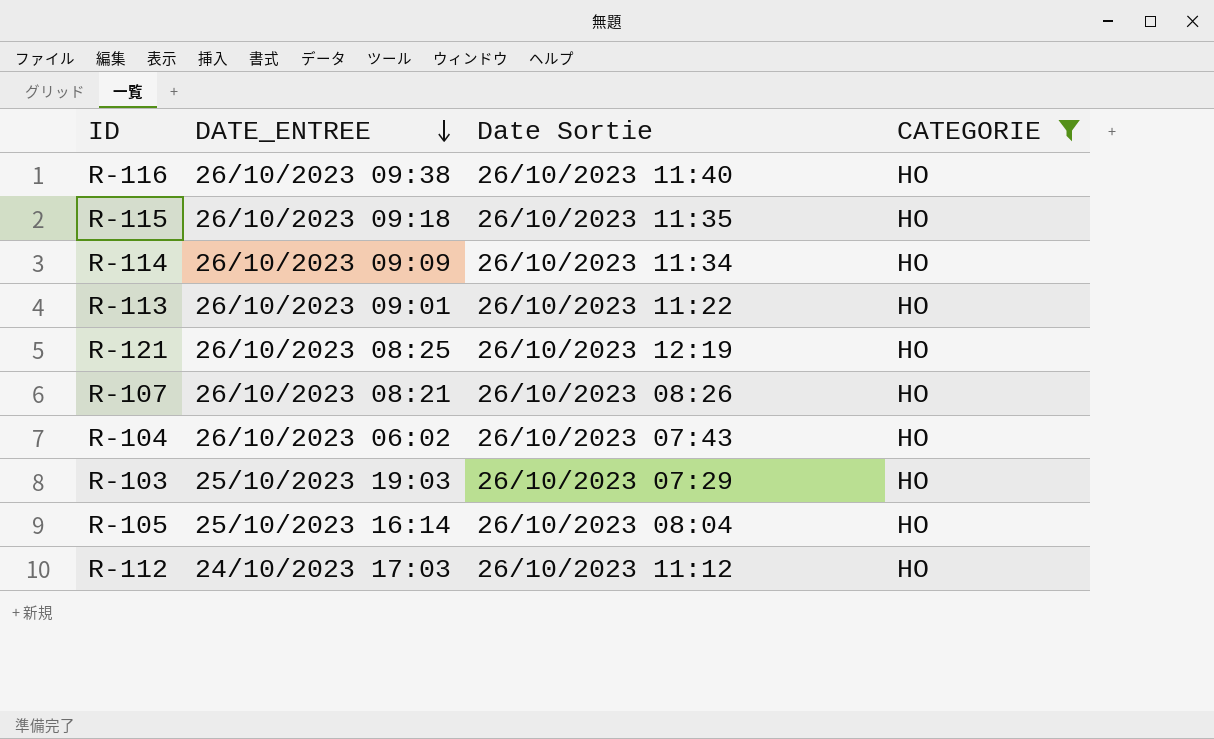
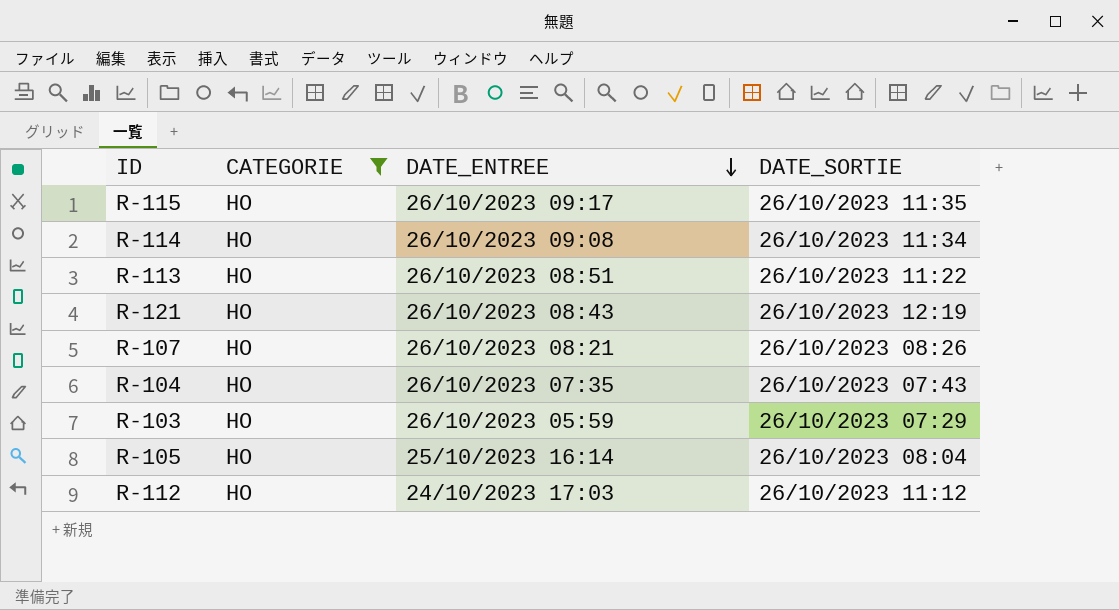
column CATEGORIE | position: 4 -> 2
column name: Date Sortie -> DATE_SORTIE
row R-116: 26/10/2023 09:38 | 26/10/2023 11:40 | HO -> none
R-115 | DATE_ENTREE: 26/10/2023 09:18 -> 26/10/2023 09:17
R-114 | DATE_ENTREE: 26/10/2023 09:09 -> 26/10/2023 09:08
R-113 | DATE_ENTREE: 26/10/2023 09:01 -> 26/10/2023 08:51
R-121 | DATE_ENTREE: 26/10/2023 08:25 -> 26/10/2023 08:43
R-104 | DATE_ENTREE: 26/10/2023 06:02 -> 26/10/2023 07:35
R-103 | DATE_ENTREE: 25/10/2023 19:03 -> 26/10/2023 05:59

